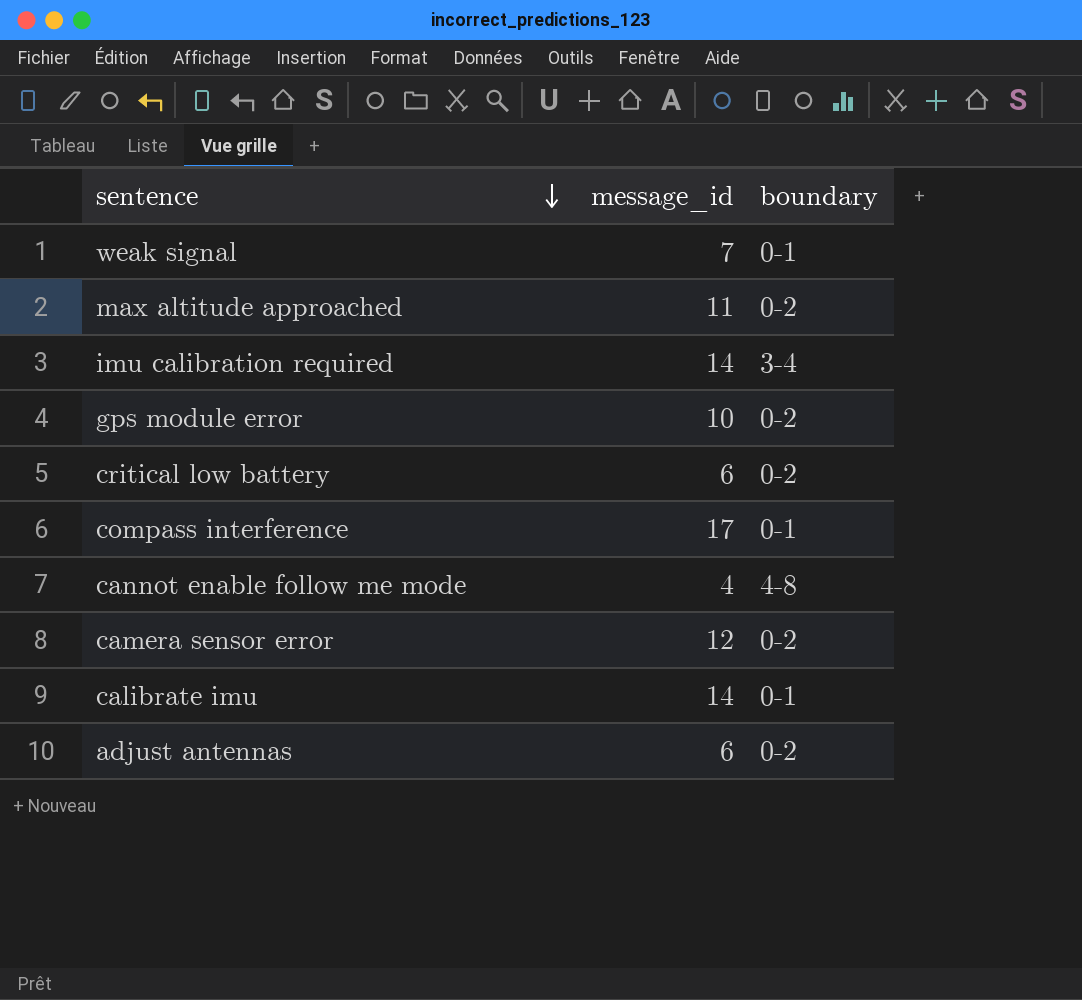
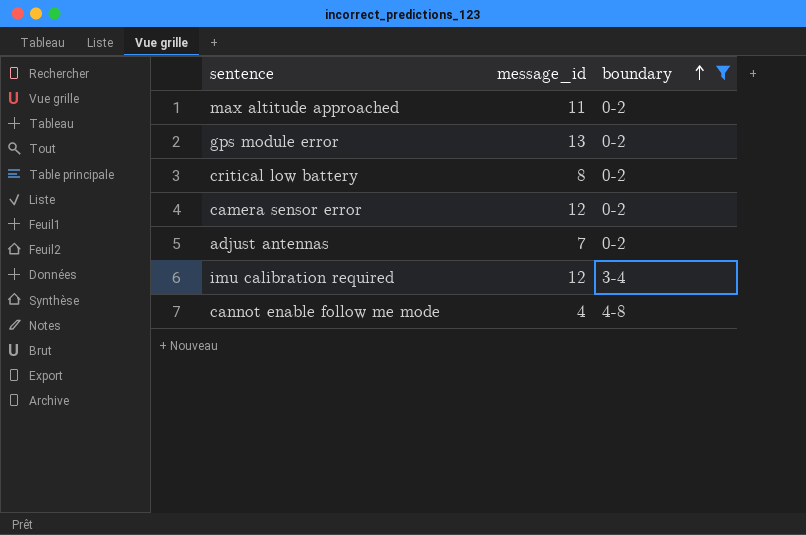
filter: none -> boundary != 0-1
row order: sentence descending -> boundary ascending
gps module error | message_id: 10 -> 13
critical low battery | message_id: 6 -> 8
adjust antennas | message_id: 6 -> 7
imu calibration required | message_id: 14 -> 12

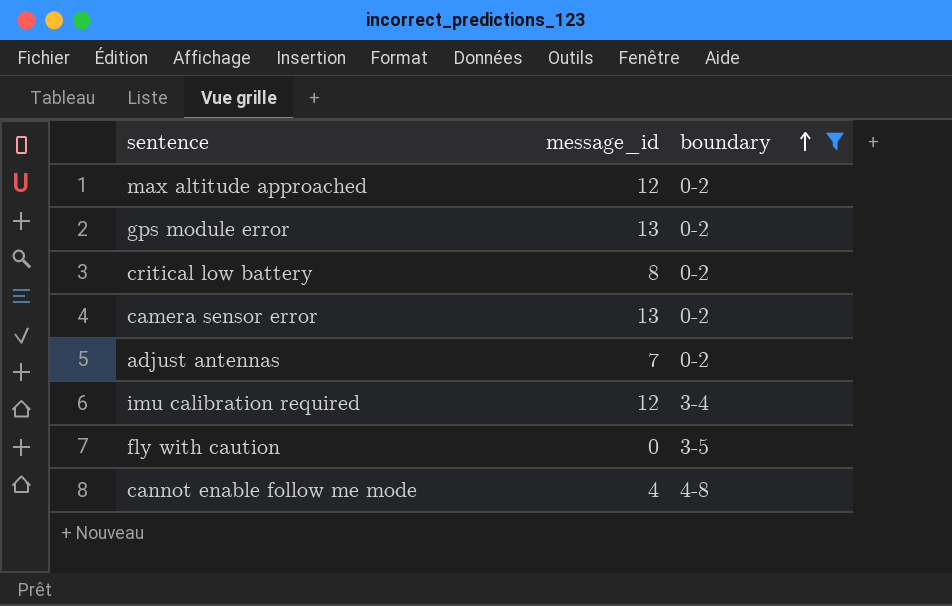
max altitude approached | message_id: 11 -> 12
camera sensor error | message_id: 12 -> 13
row fly with caution: none -> 0 | 3-5

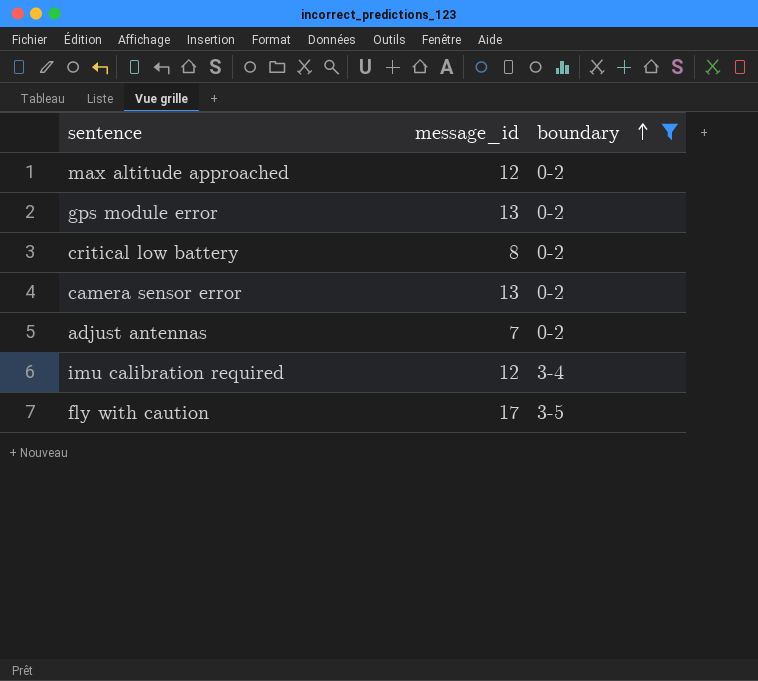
row cannot enable follow me mode: 4 | 4-8 -> none
fly with caution | message_id: 0 -> 17

